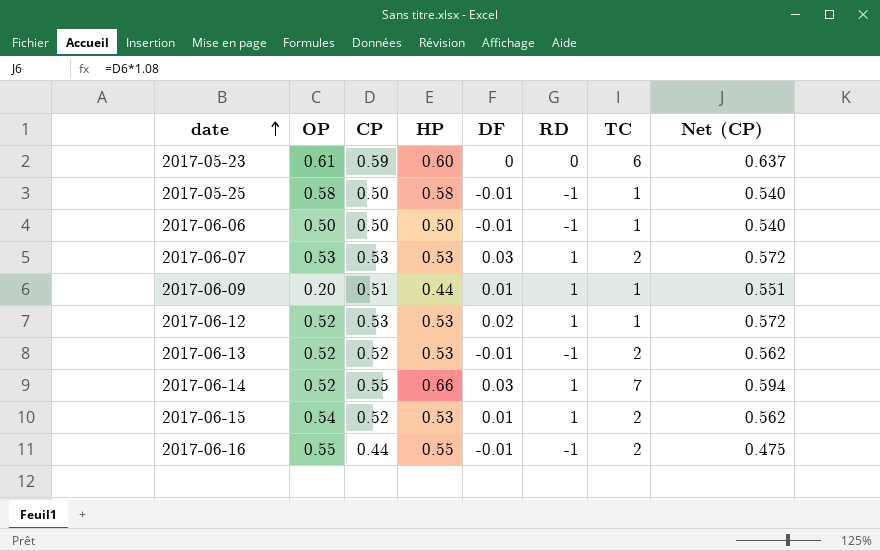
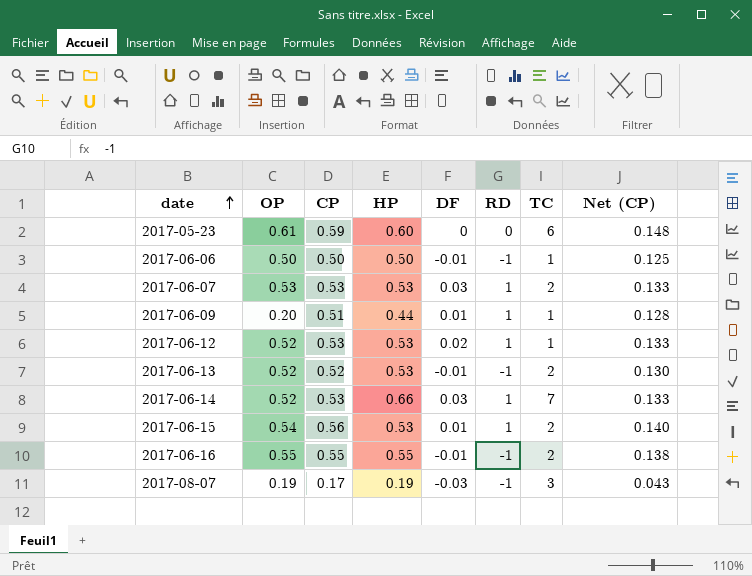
column Net (CP) | formula: [CP] * 1.08 -> [CP] * 0.25
row 2017-05-25: 0.58 | 0.50 | 0.58 | -0.01 | -1 | 1 | 0.540 -> none
2017-06-14 | CP: 0.55 -> 0.53
2017-06-15 | CP: 0.52 -> 0.56
2017-06-16 | CP: 0.44 -> 0.55
row 2017-08-07: none -> 0.19 | 0.17 | 0.19 | -0.03 | -1 | 3 | 0.043

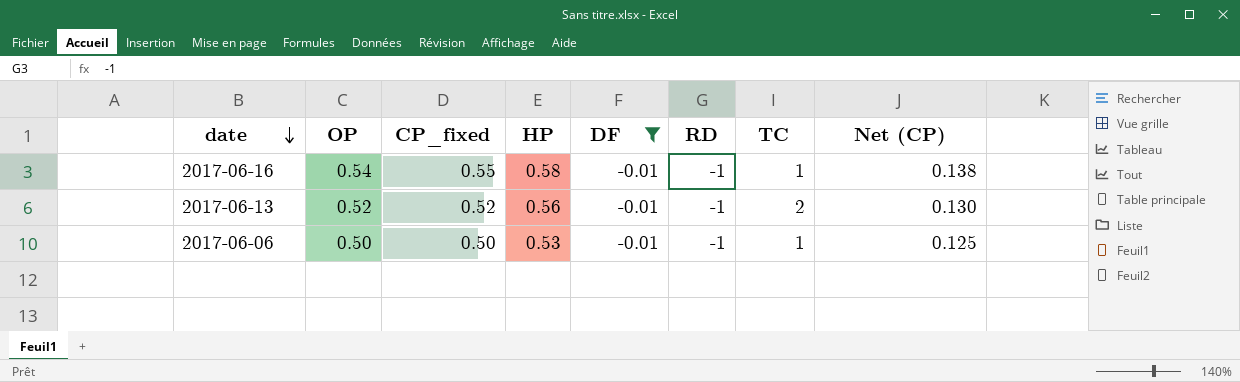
filter: none -> DF = -0.01
row order: date ascending -> date descending
column name: CP -> CP_fixed
2017-06-16 | OP: 0.55 -> 0.54
2017-06-16 | HP: 0.55 -> 0.58
2017-06-16 | TC: 2 -> 1
2017-06-13 | HP: 0.53 -> 0.56
2017-06-06 | HP: 0.50 -> 0.53

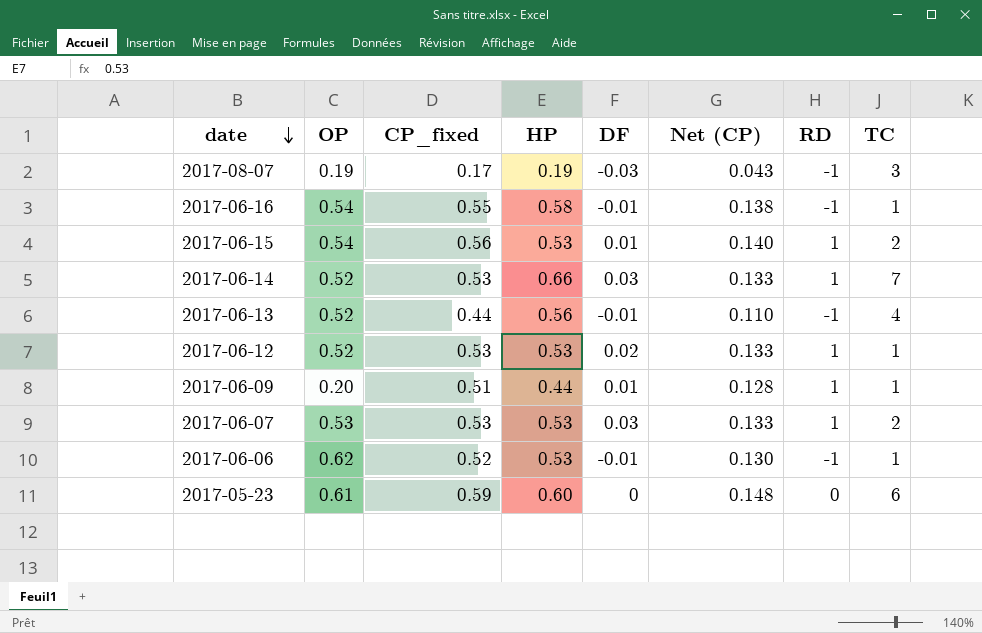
filter: DF = -0.01 -> none
column Net (CP) | position: 8 -> 6
2017-06-13 | CP_fixed: 0.52 -> 0.44
2017-06-13 | Net (CP): 0.130 -> 0.110
2017-06-13 | TC: 2 -> 4
2017-06-06 | OP: 0.50 -> 0.62
2017-06-06 | CP_fixed: 0.50 -> 0.52
2017-06-06 | Net (CP): 0.125 -> 0.130

